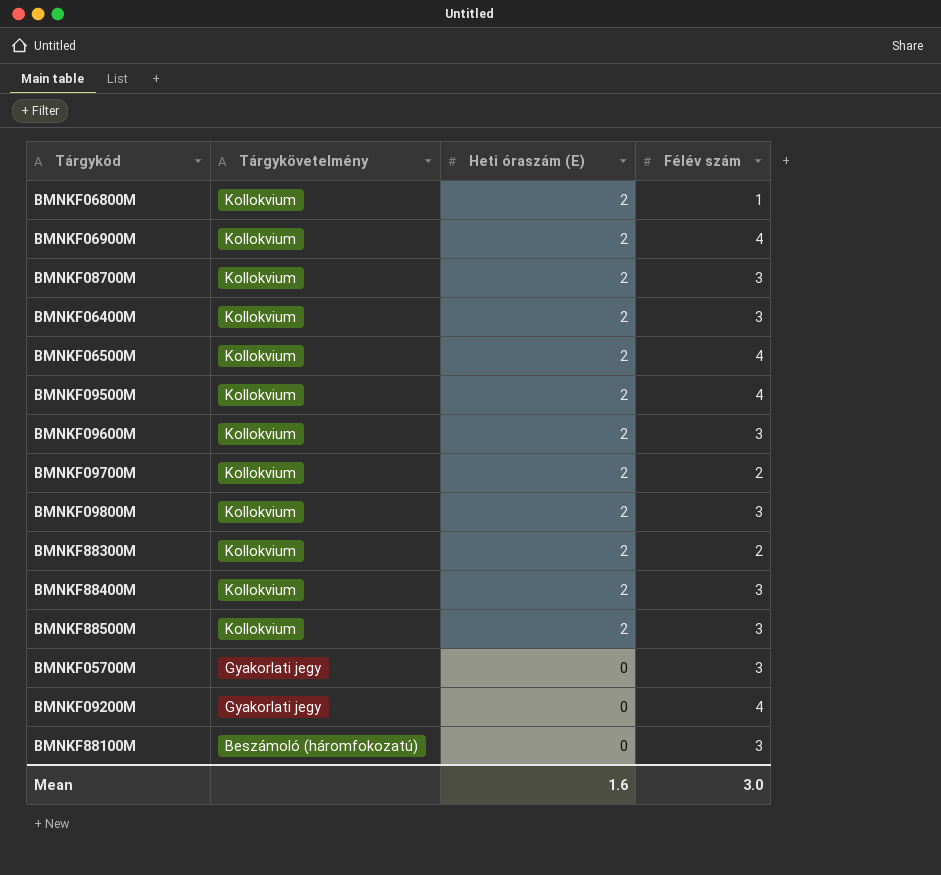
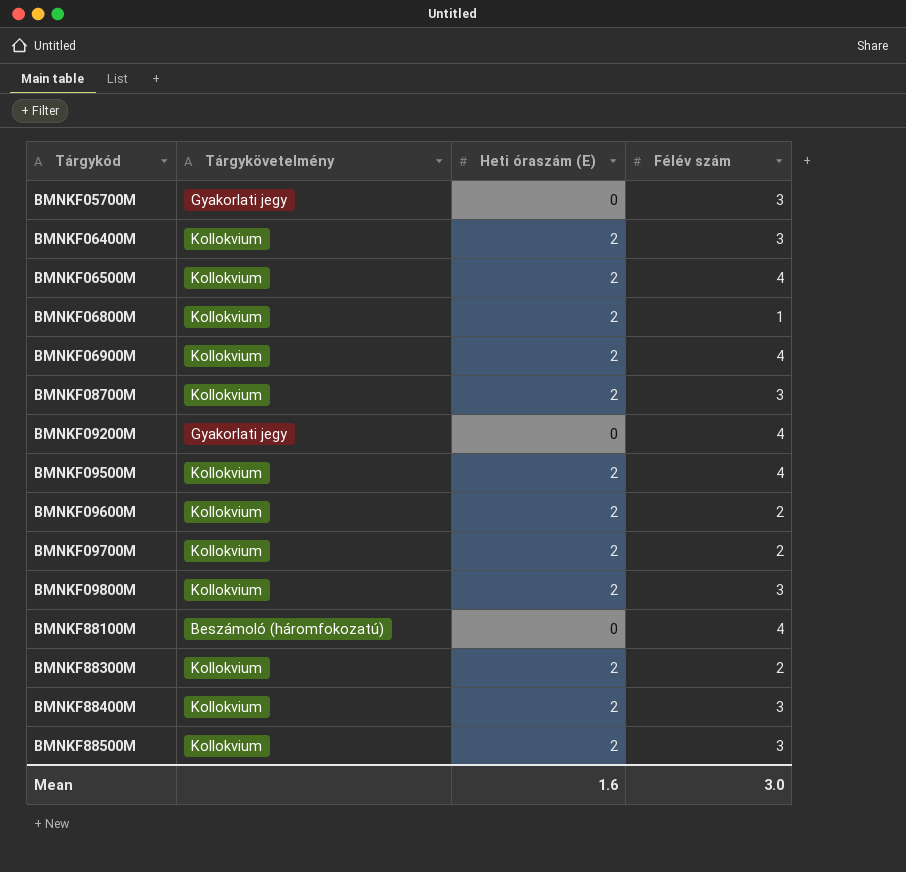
row order: Tárgykövetelmény descending -> Tárgykód ascending
BMNKF09600M | Félév szám: 3 -> 2
BMNKF88100M | Félév szám: 3 -> 4

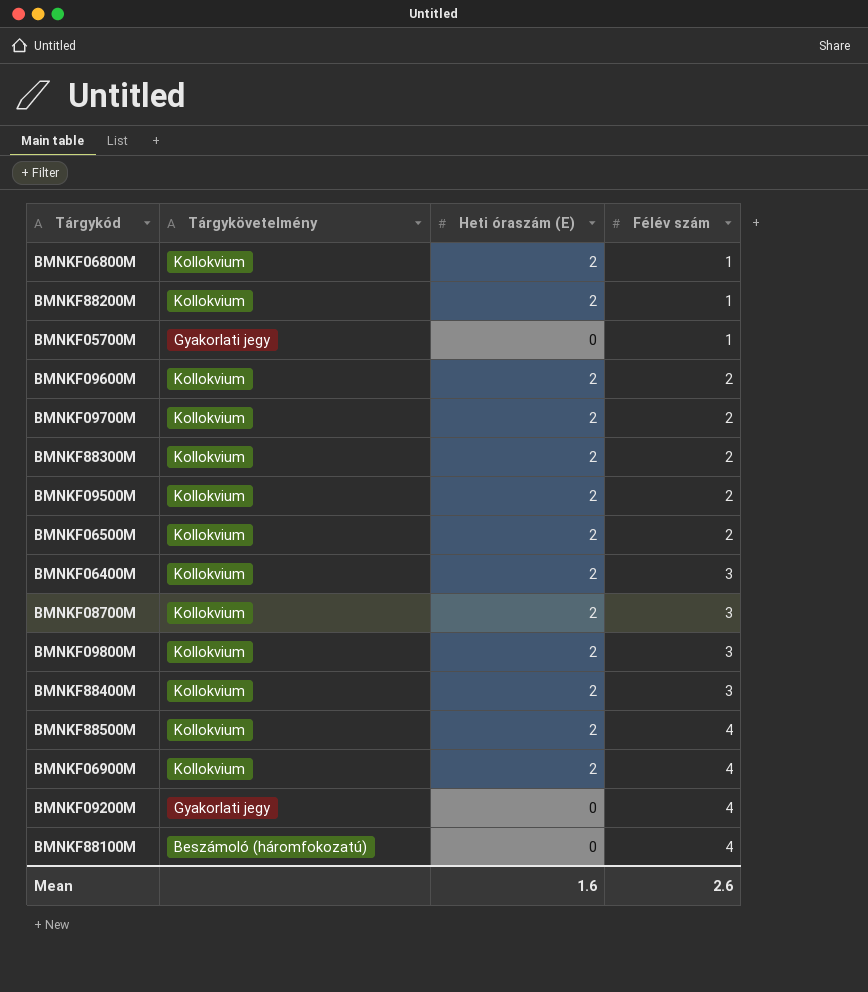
row order: Tárgykód ascending -> Félév szám ascending
row BMNKF88200M: none -> Kollokvium | 2 | 1
BMNKF05700M | Félév szám: 3 -> 1
BMNKF09500M | Félév szám: 4 -> 2
BMNKF06500M | Félév szám: 4 -> 2
BMNKF88500M | Félév szám: 3 -> 4
Mean | Félév szám: 3.0 -> 2.6

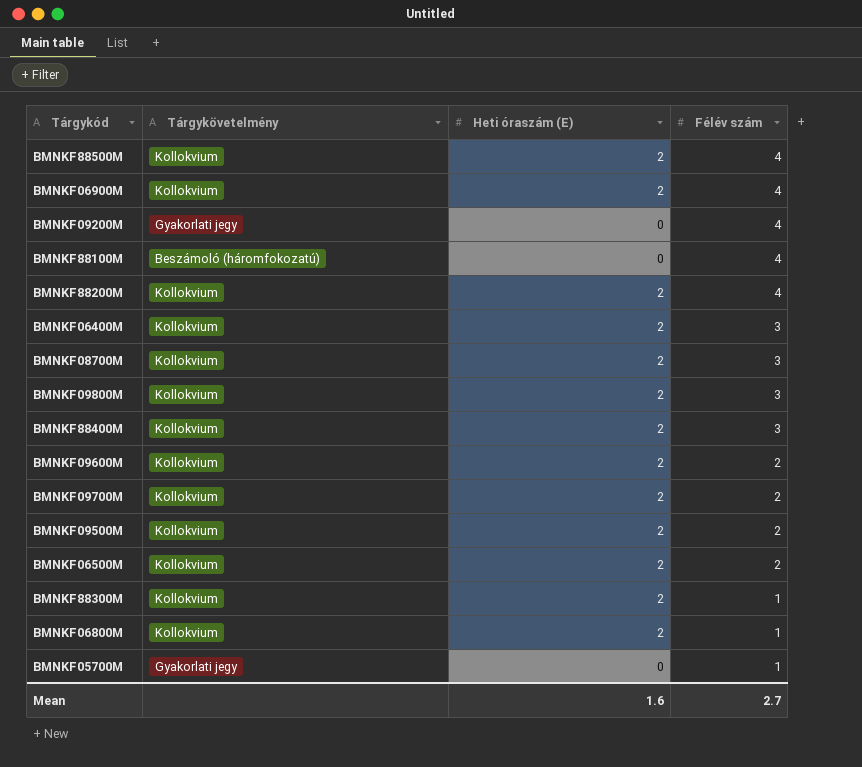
row order: Félév szám ascending -> Félév szám descending
BMNKF88200M | Félév szám: 1 -> 4
BMNKF88300M | Félév szám: 2 -> 1
Mean | Félév szám: 2.6 -> 2.7

